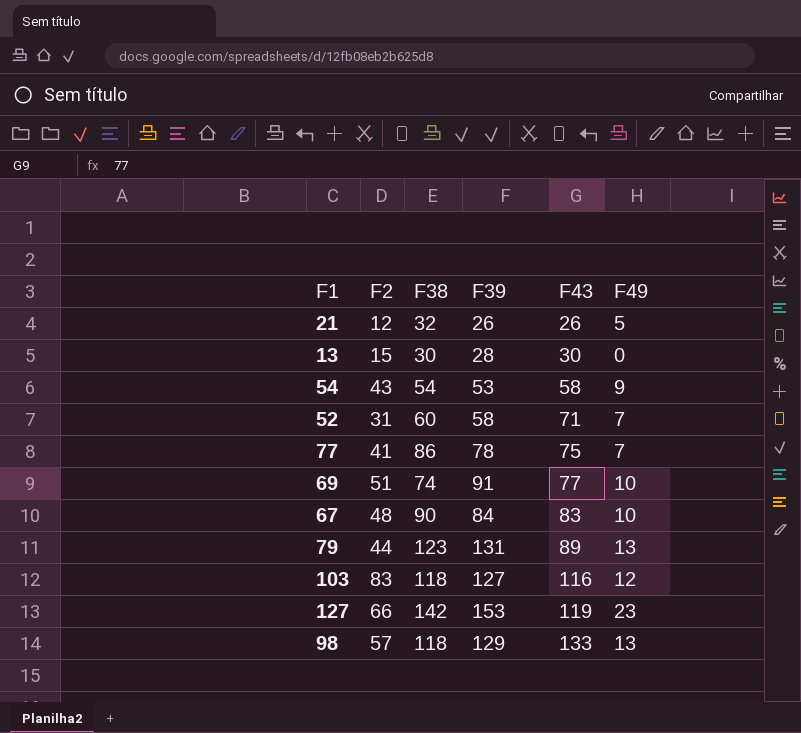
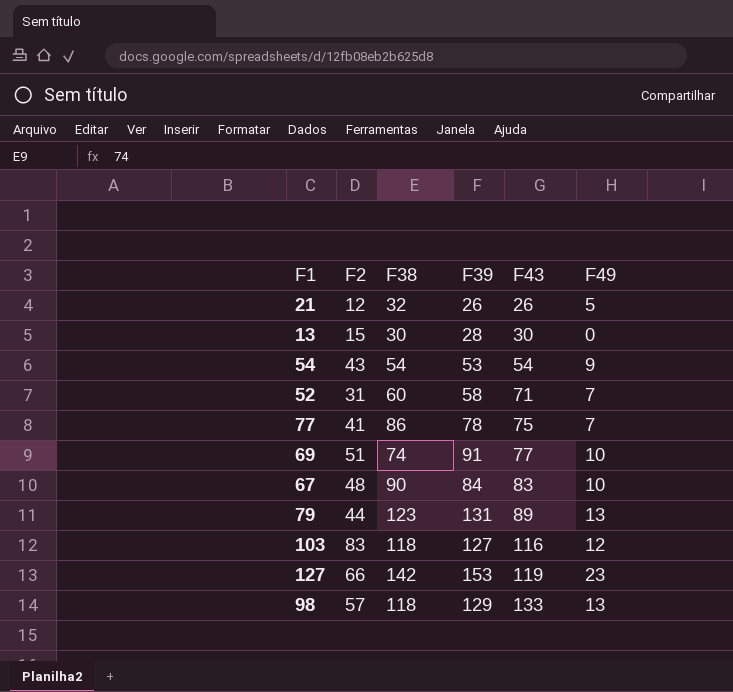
54 | F43: 58 -> 54

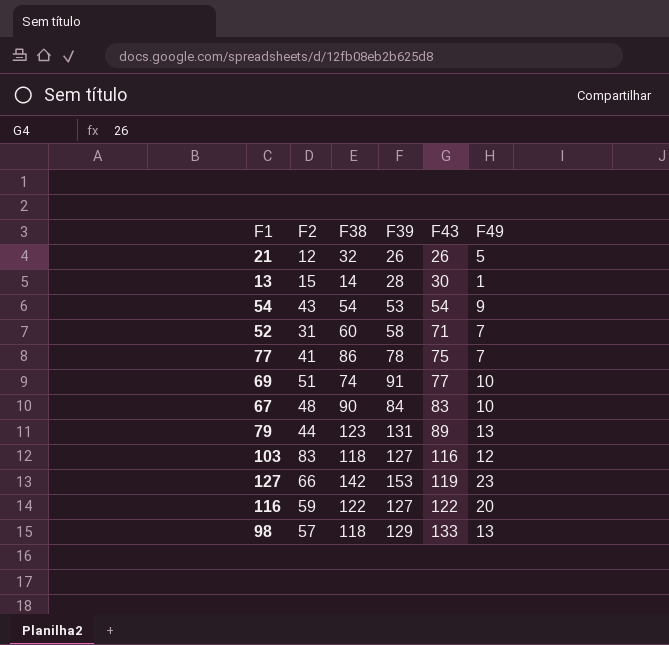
13 | F38: 30 -> 14
13 | F49: 0 -> 1
row 116: none -> 59 | 122 | 127 | 122 | 20

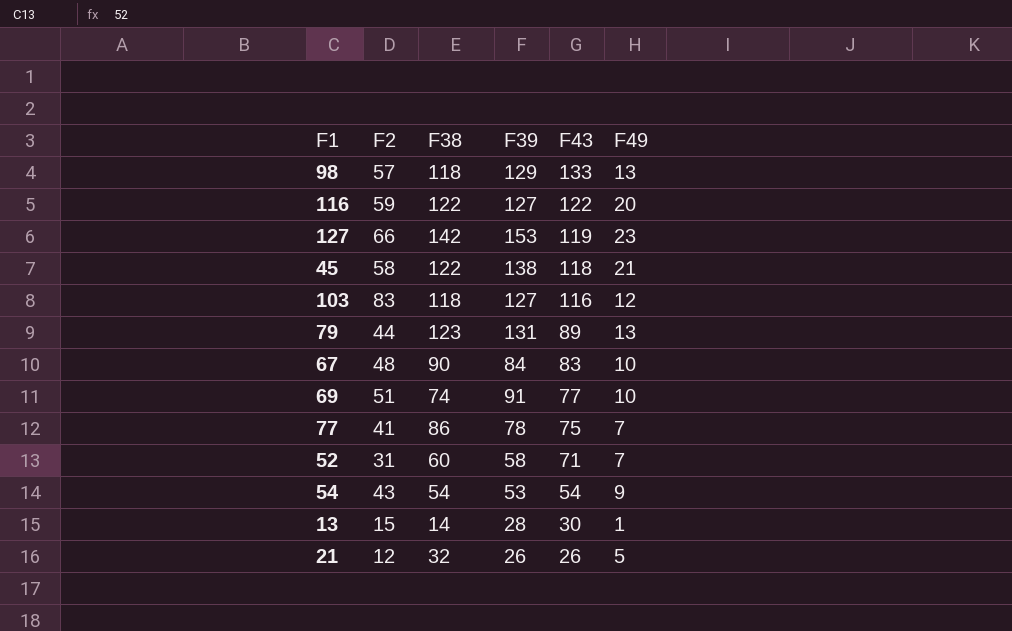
row order: F43 ascending -> F43 descending
row 45: none -> 58 | 122 | 138 | 118 | 21

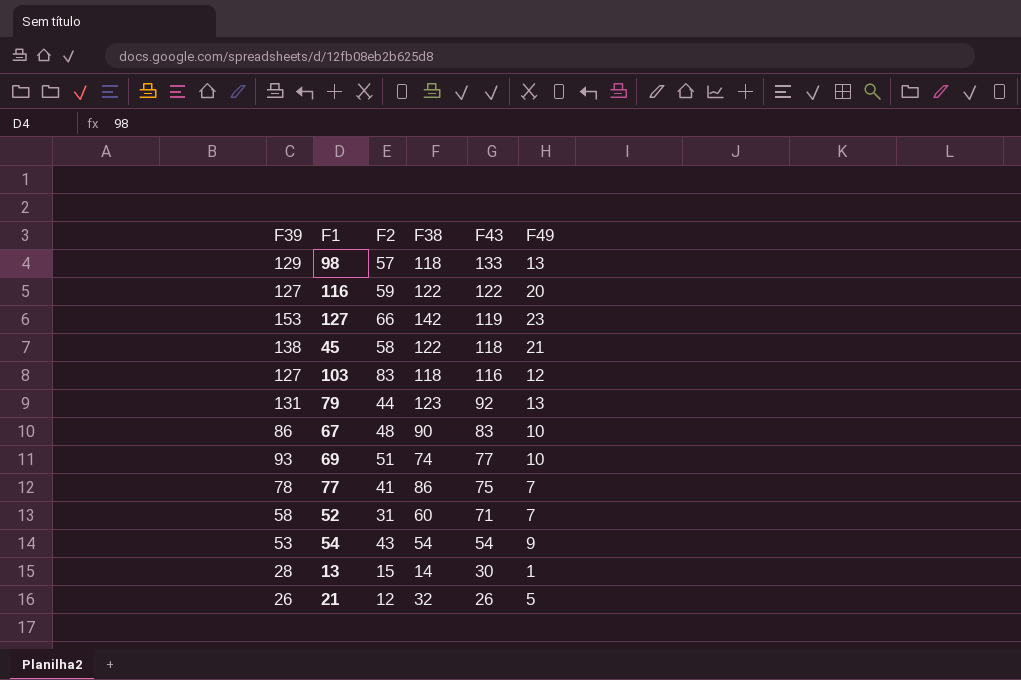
column F39 | position: 4 -> 1
79 | F43: 89 -> 92
67 | F39: 84 -> 86
69 | F39: 91 -> 93

